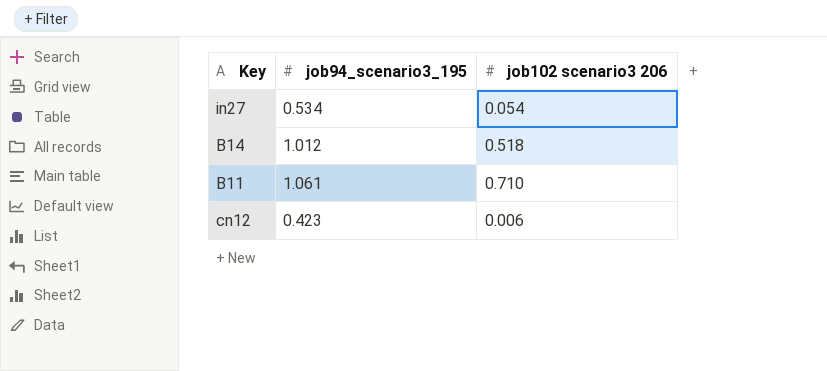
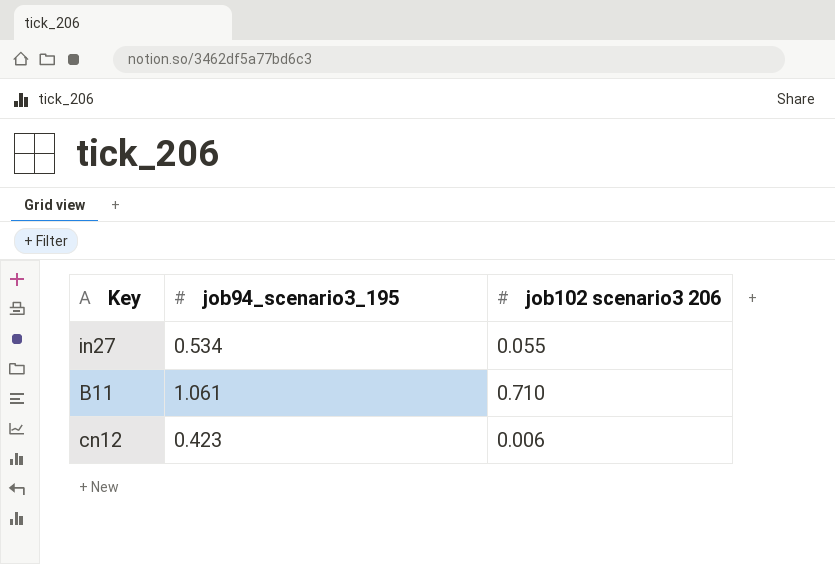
row B14: 1.012 | 0.518 -> none
in27 | job102 scenario3 206: 0.054 -> 0.055

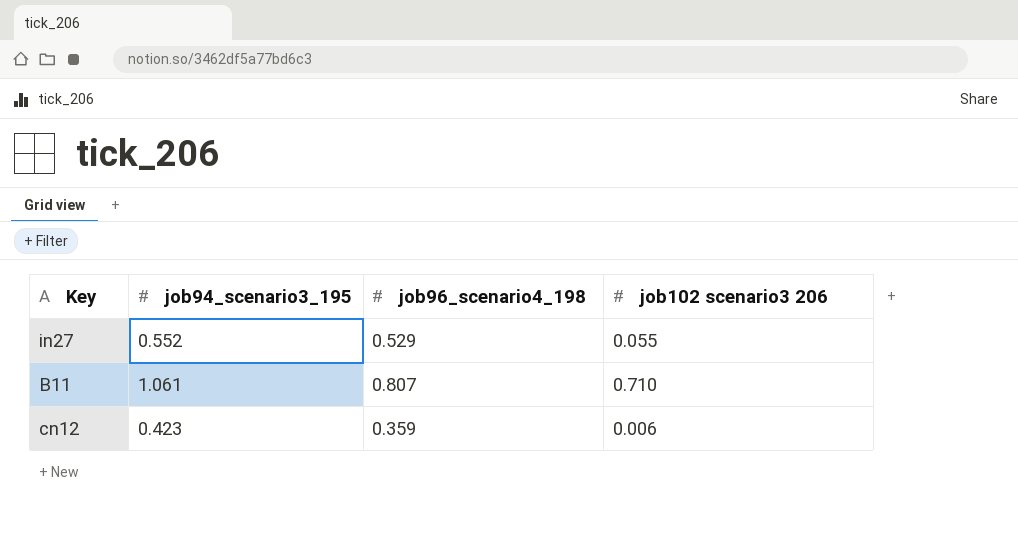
column job96_scenario4_198 | position: none -> 3
in27 | job94_scenario3_195: 0.534 -> 0.552

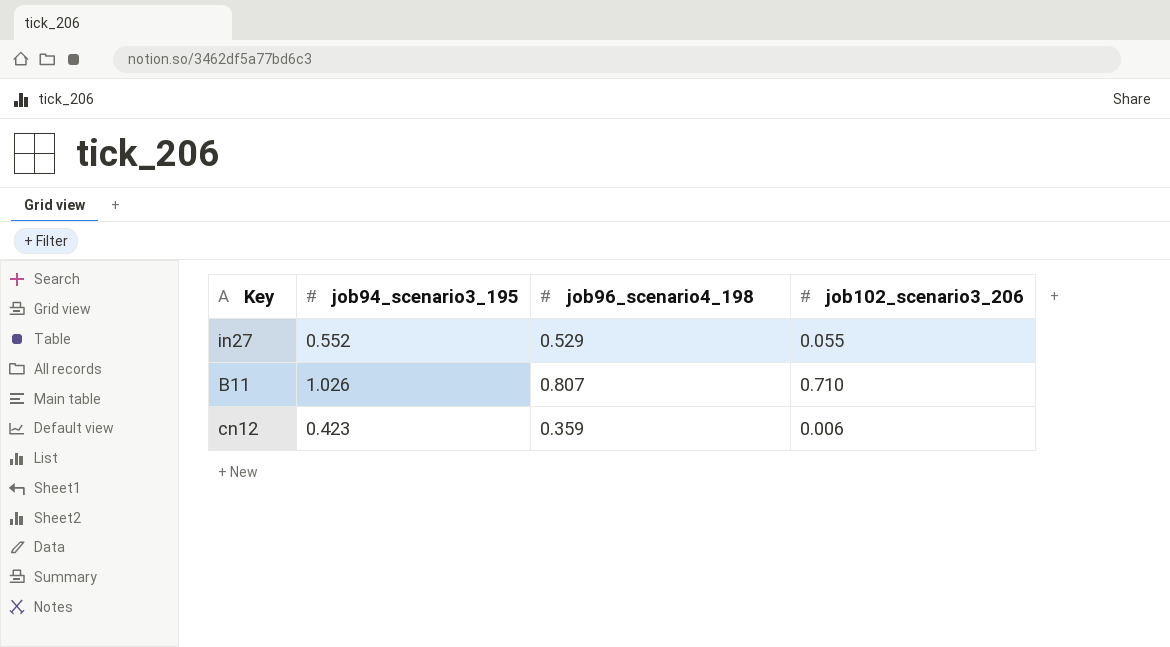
column name: job102 scenario3 206 -> job102_scenario3_206
B11 | job94_scenario3_195: 1.061 -> 1.026

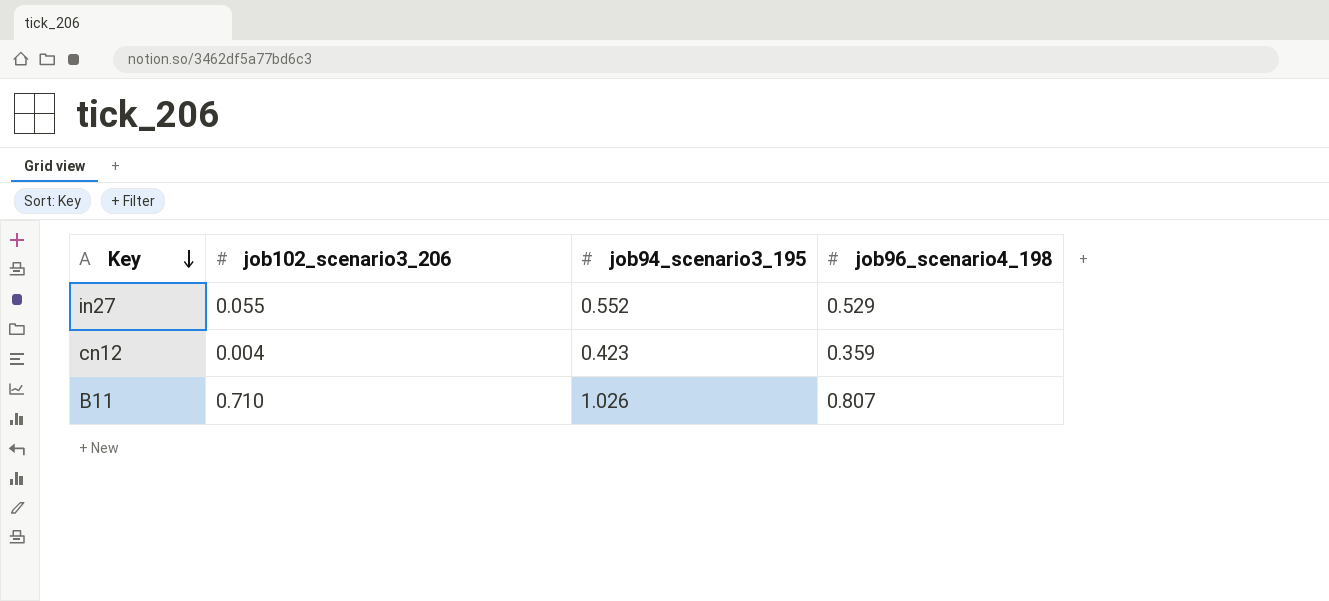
row order: none -> Key descending
column job102_scenario3_206 | position: 4 -> 2
cn12 | job102_scenario3_206: 0.006 -> 0.004

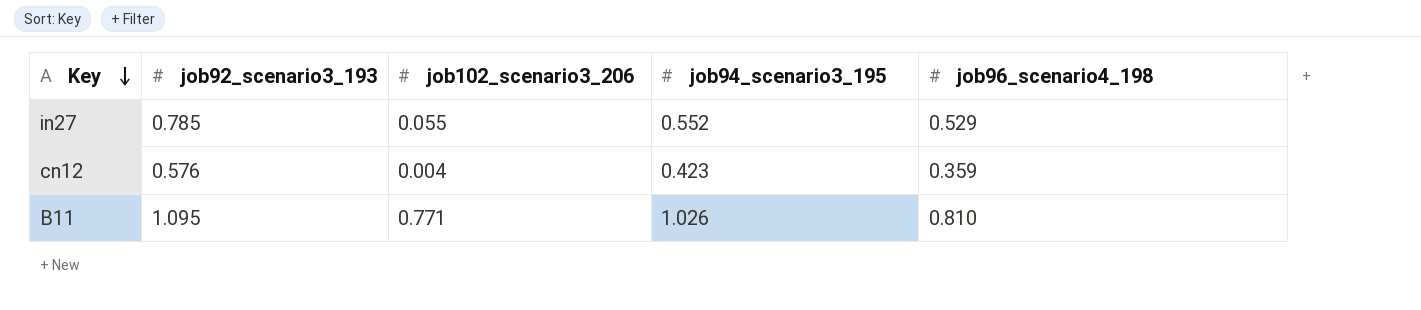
column job92_scenario3_193 | position: none -> 2
B11 | job102_scenario3_206: 0.710 -> 0.771
B11 | job96_scenario4_198: 0.807 -> 0.810

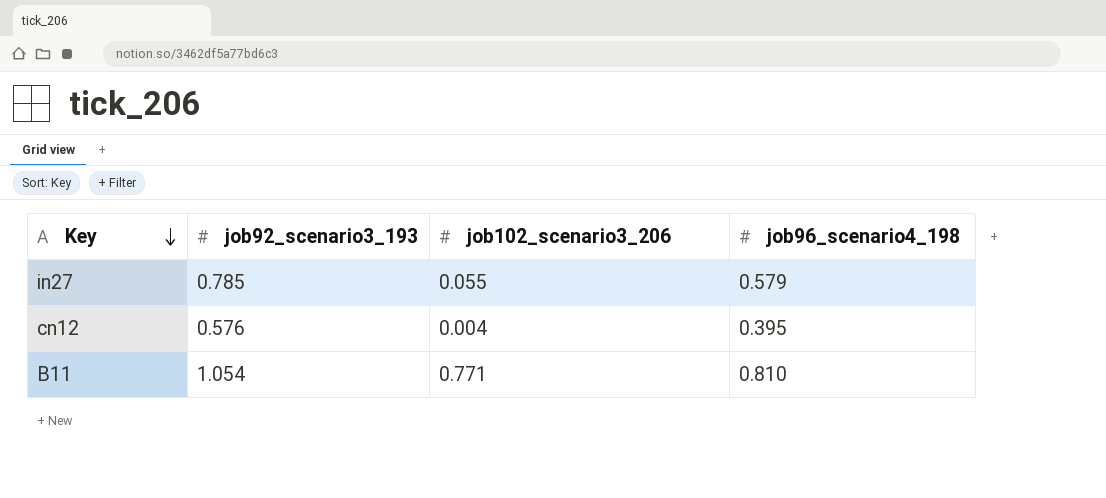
column job94_scenario3_195 | position: 4 -> none
in27 | job96_scenario4_198: 0.529 -> 0.579
cn12 | job96_scenario4_198: 0.359 -> 0.395
B11 | job92_scenario3_193: 1.095 -> 1.054

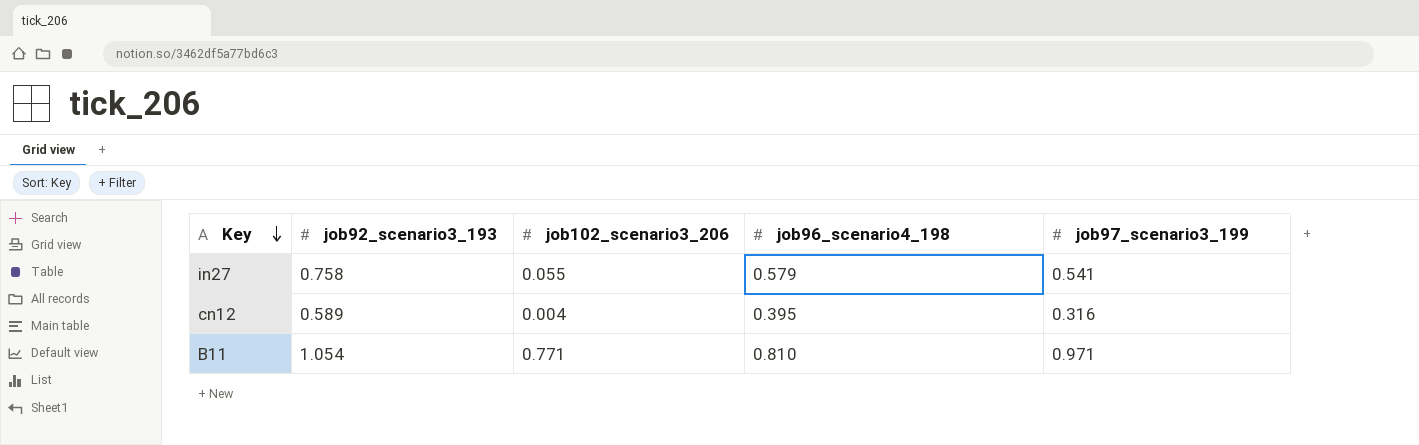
column job97_scenario3_199 | position: none -> 5
in27 | job92_scenario3_193: 0.785 -> 0.758
cn12 | job92_scenario3_193: 0.576 -> 0.589

